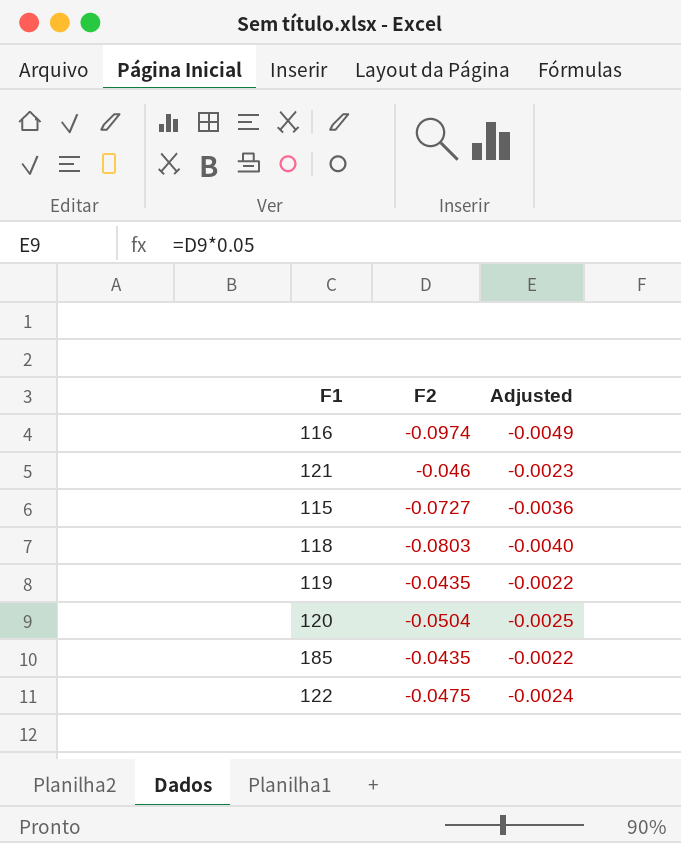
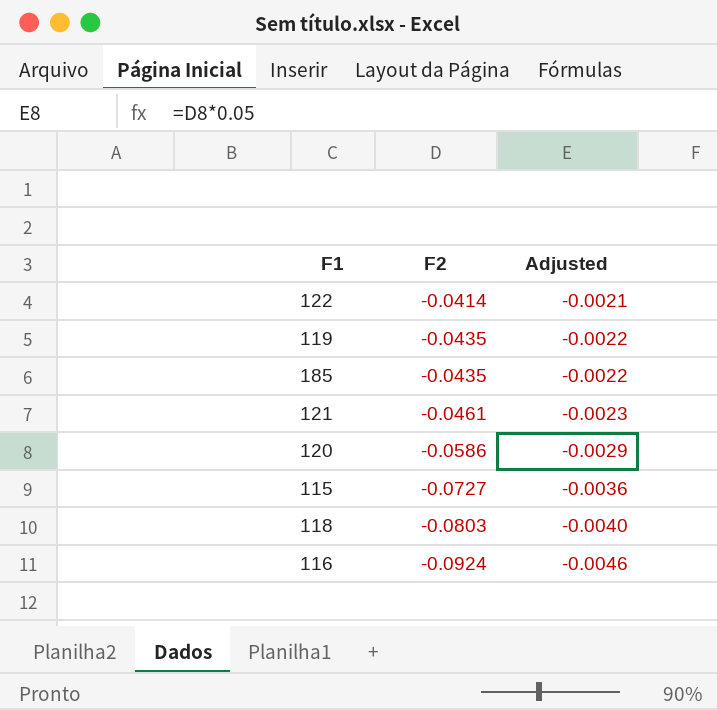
row order: none -> F2 descending
122 | F2: -0.0475 -> -0.0414
122 | Adjusted: -0.0024 -> -0.0021
121 | F2: -0.046 -> -0.0461
120 | F2: -0.0504 -> -0.0586
120 | Adjusted: -0.0025 -> -0.0029
116 | F2: -0.0974 -> -0.0924
116 | Adjusted: -0.0049 -> -0.0046

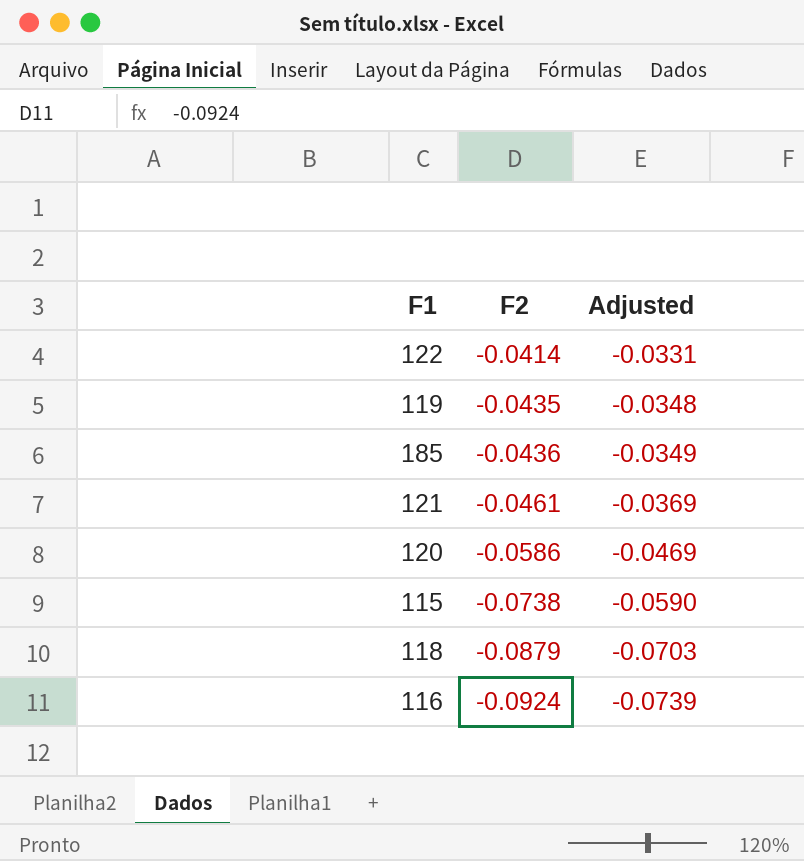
column Adjusted | formula: [F2] * 0.05 -> [F2] * 0.8
185 | F2: -0.0435 -> -0.0436
115 | F2: -0.0727 -> -0.0738
118 | F2: -0.0803 -> -0.0879

